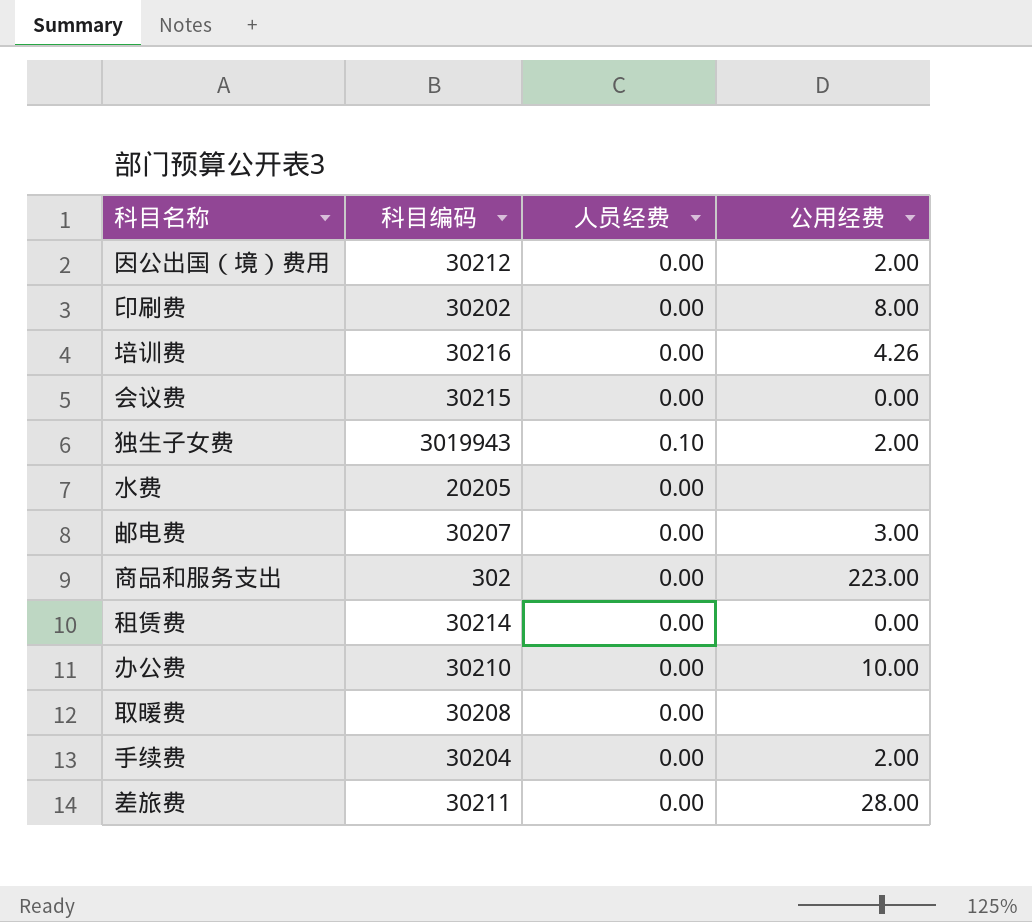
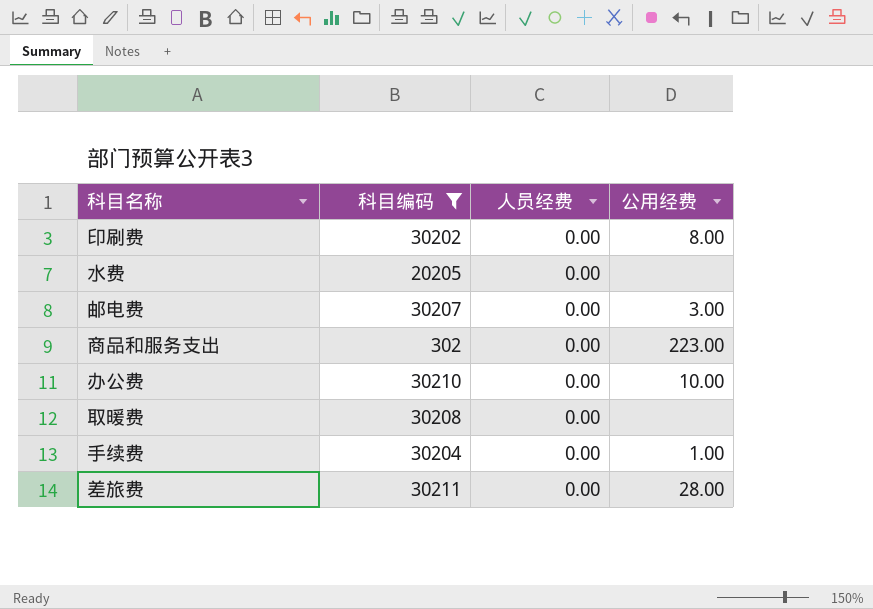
filter: none -> 科目编码 <= 30211
手续费 | 公用经费: 2.00 -> 1.00

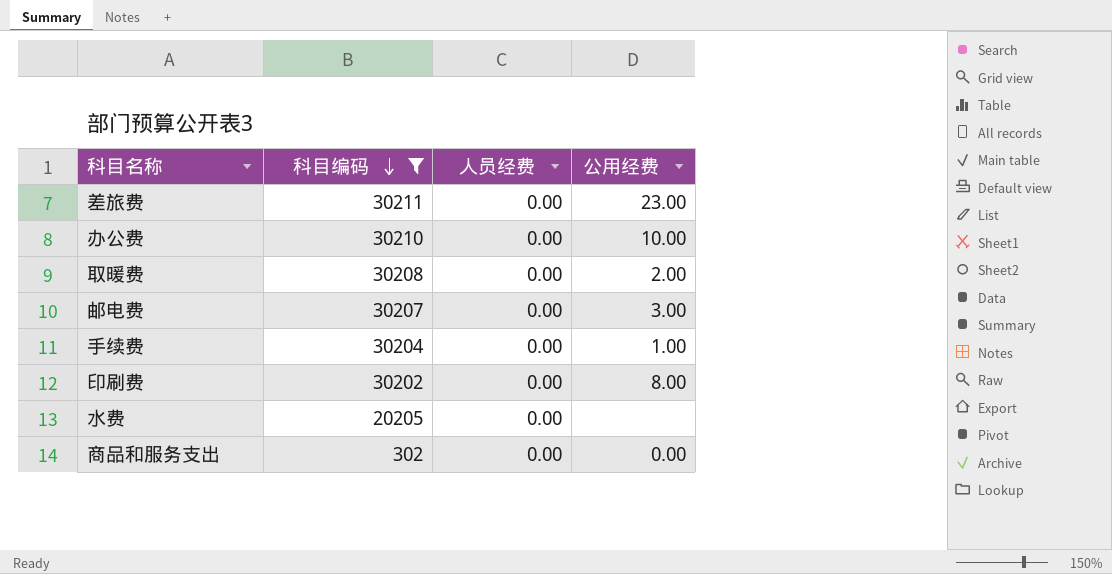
row order: none -> 科目编码 descending
差旅费 | 公用经费: 28.00 -> 23.00
取暖费 | 公用经费: none -> 2.00
商品和服务支出 | 公用经费: 223.00 -> 0.00

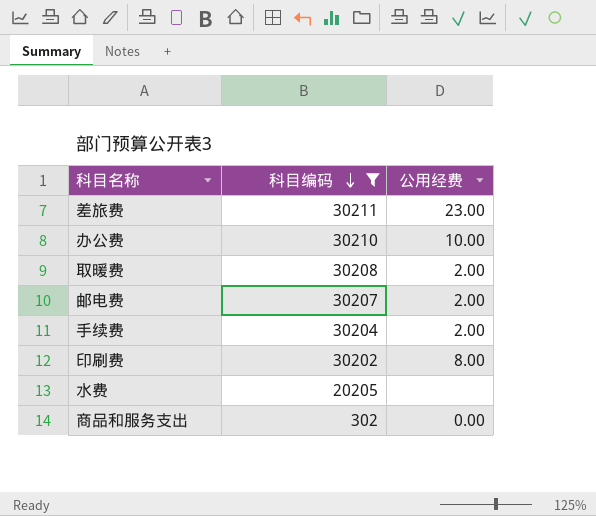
column 人员经费 | position: 3 -> none
邮电费 | 公用经费: 3.00 -> 2.00
手续费 | 公用经费: 1.00 -> 2.00

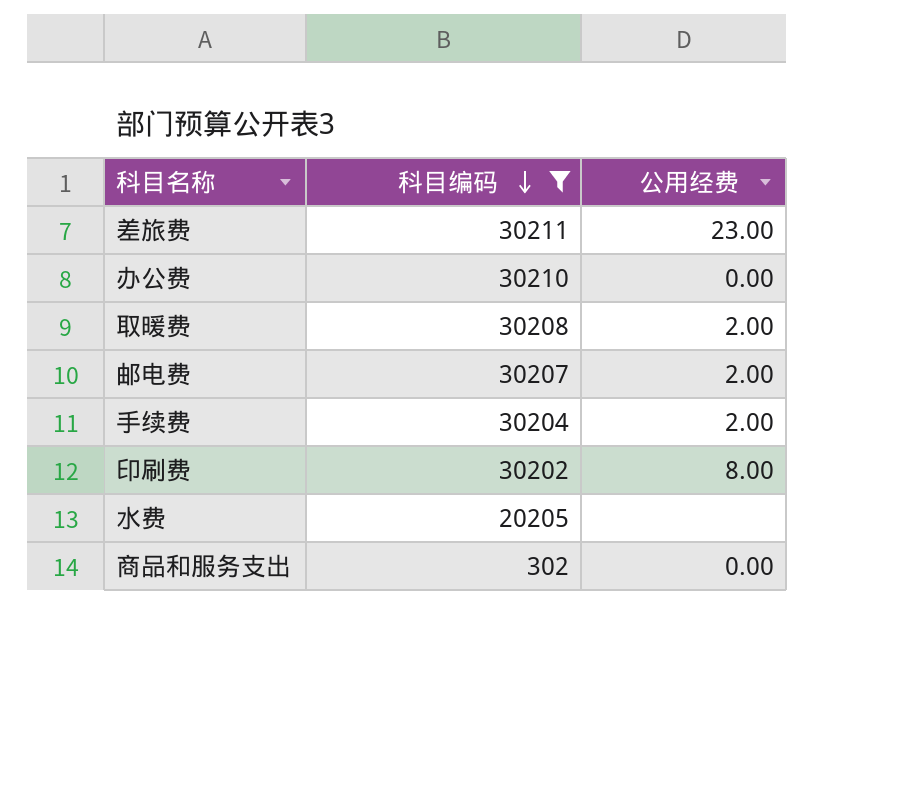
办公费 | 公用经费: 10.00 -> 0.00

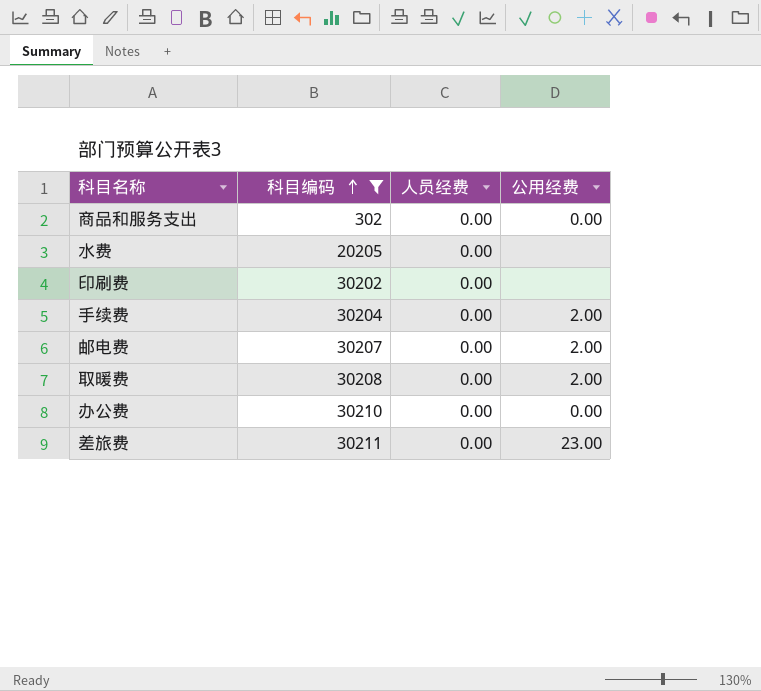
row order: 科目编码 descending -> 科目编码 ascending
column 人员经费 | position: none -> 3
印刷费 | 公用经费: 8.00 -> none

